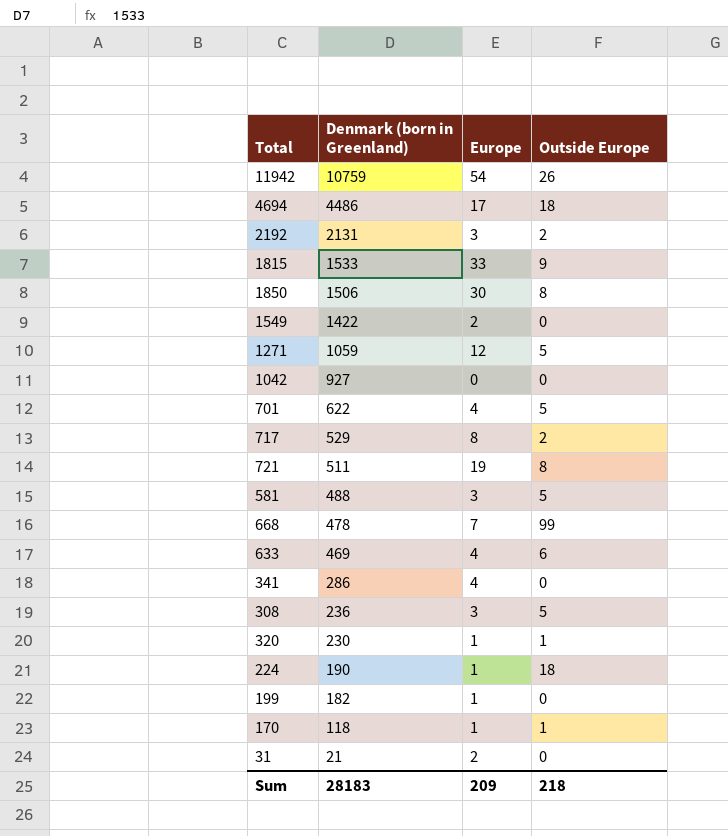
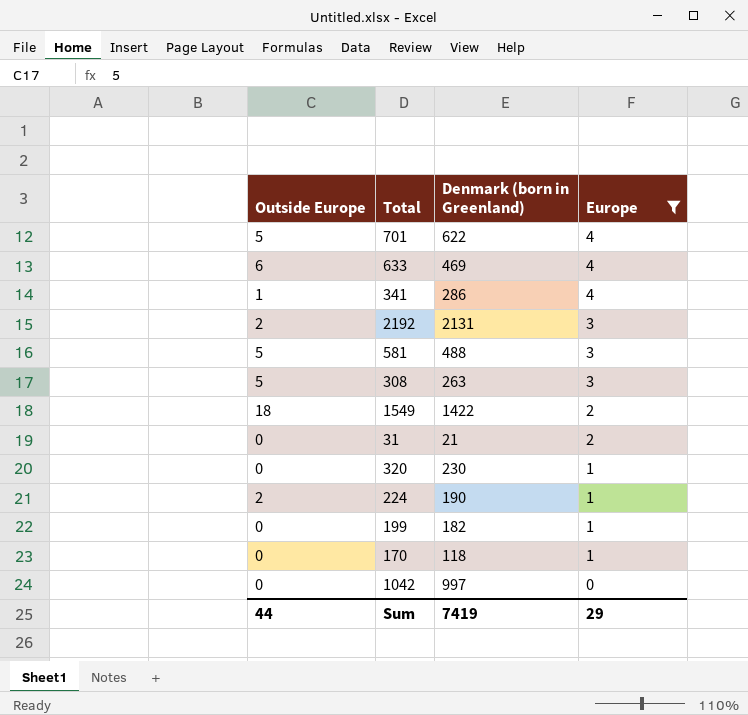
filter: none -> Europe <= 4
row order: Denmark (born in Greenland) descending -> Europe descending
column Outside Europe | position: 4 -> 1
341 | Outside Europe: 0 -> 1
308 | Denmark (born in Greenland): 236 -> 263
1549 | Outside Europe: 0 -> 18
320 | Outside Europe: 1 -> 0
224 | Outside Europe: 18 -> 2
170 | Outside Europe: 1 -> 0
1042 | Denmark (born in Greenland): 927 -> 997
Sum | Outside Europe: 218 -> 44
Sum | Denmark (born in Greenland): 28183 -> 7419
Sum | Europe: 209 -> 29

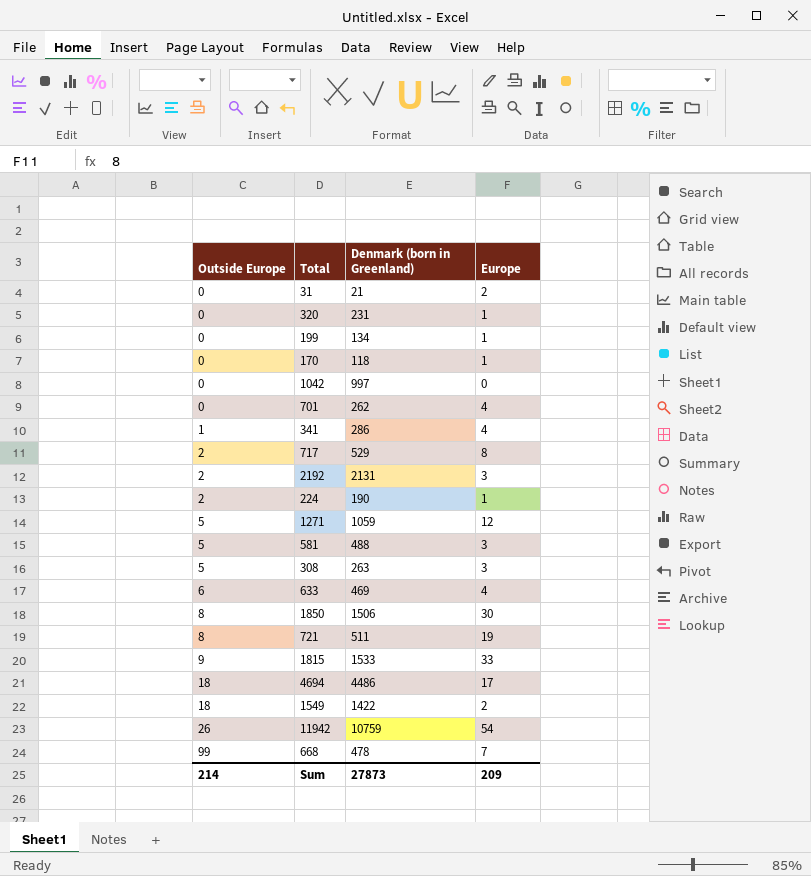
filter: Europe <= 4 -> none
row order: Europe descending -> Outside Europe ascending
320 | Denmark (born in Greenland): 230 -> 231
199 | Denmark (born in Greenland): 182 -> 134
701 | Outside Europe: 5 -> 0
701 | Denmark (born in Greenland): 622 -> 262
Sum | Outside Europe: 44 -> 214
Sum | Denmark (born in Greenland): 7419 -> 27873
Sum | Europe: 29 -> 209

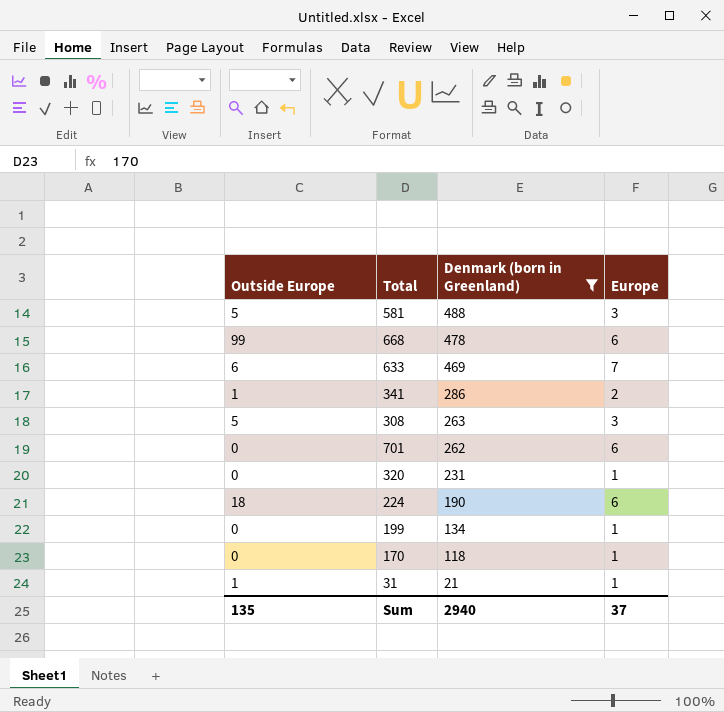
filter: none -> Denmark (born in Greenland) <= 488
row order: Outside Europe ascending -> Denmark (born in Greenland) descending
668 | Europe: 7 -> 6
633 | Europe: 4 -> 7
341 | Europe: 4 -> 2
701 | Europe: 4 -> 6
224 | Outside Europe: 2 -> 18
224 | Europe: 1 -> 6
31 | Outside Europe: 0 -> 1
31 | Europe: 2 -> 1
Sum | Outside Europe: 214 -> 135
Sum | Denmark (born in Greenland): 27873 -> 2940
Sum | Europe: 209 -> 37

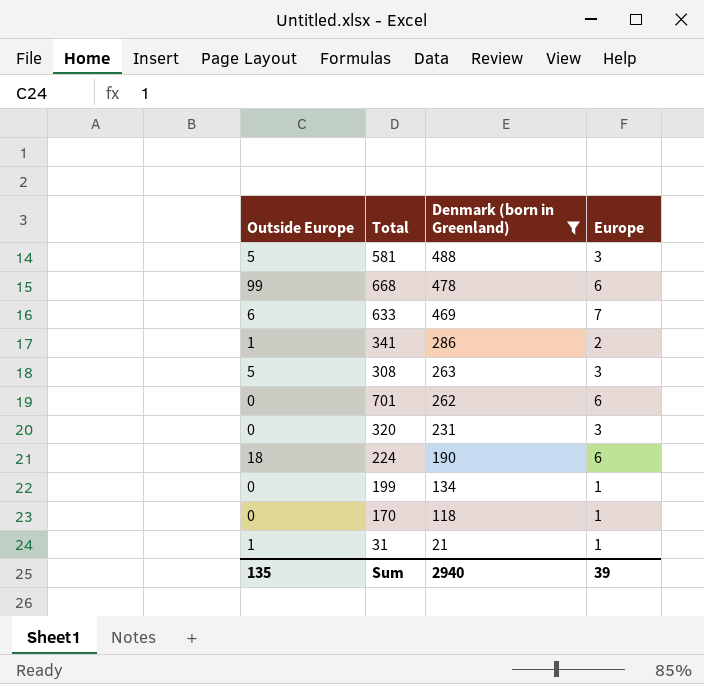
320 | Europe: 1 -> 3
Sum | Europe: 37 -> 39

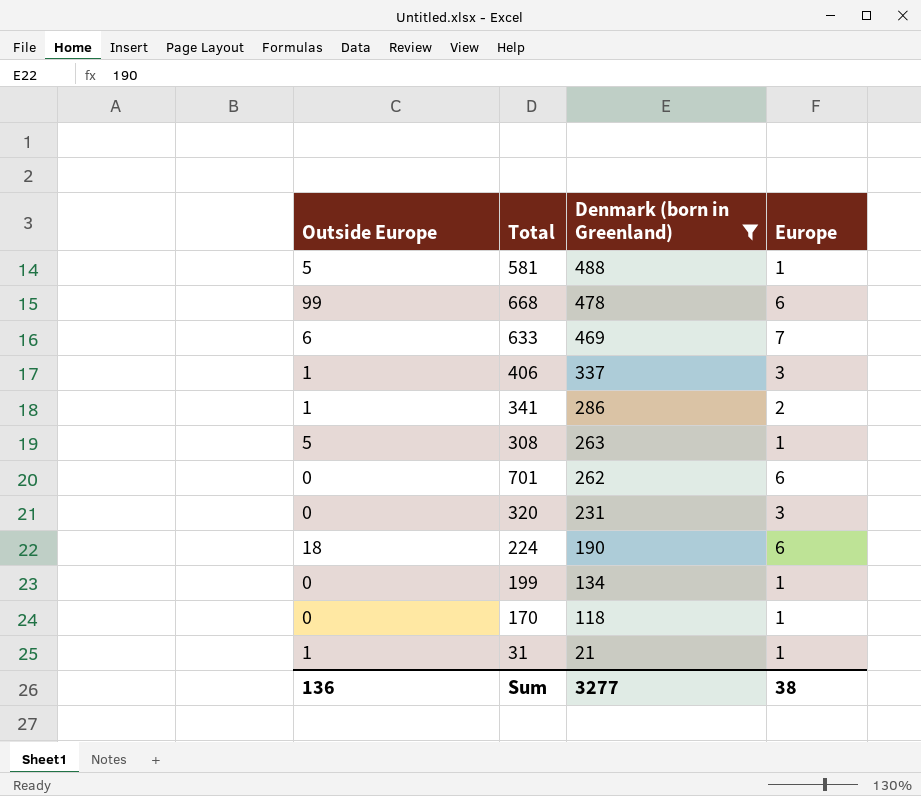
581 | Europe: 3 -> 1
row 406: none -> 1 | 337 | 3
308 | Europe: 3 -> 1
Sum | Outside Europe: 135 -> 136
Sum | Denmark (born in Greenland): 2940 -> 3277
Sum | Europe: 39 -> 38

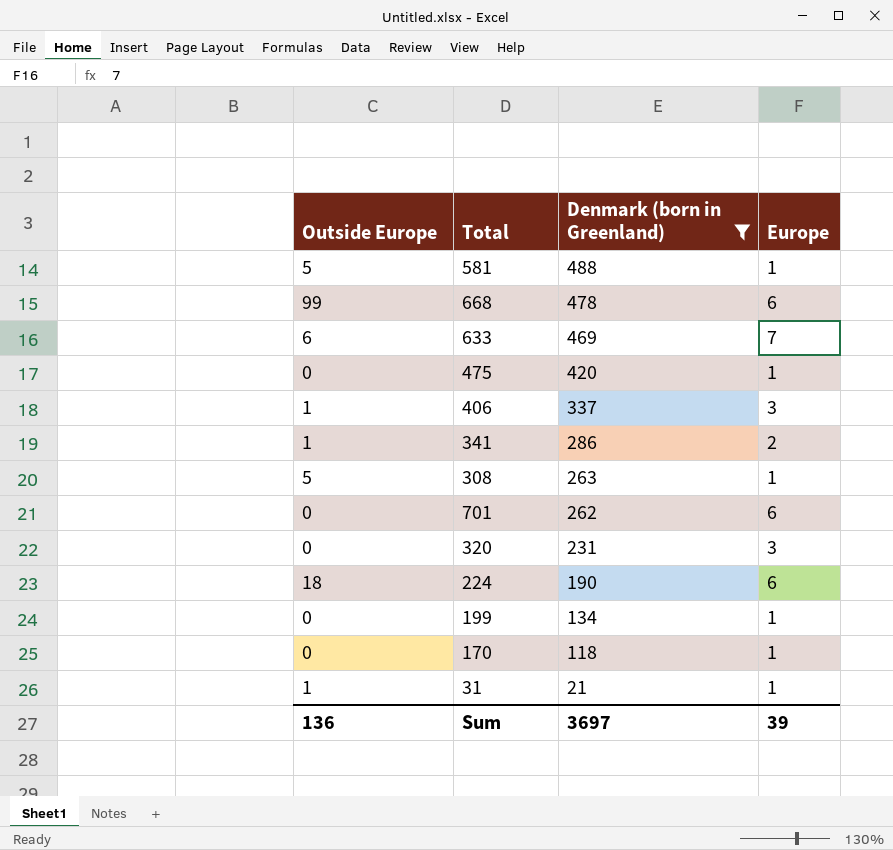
row 475: none -> 0 | 420 | 1
Sum | Denmark (born in Greenland): 3277 -> 3697
Sum | Europe: 38 -> 39

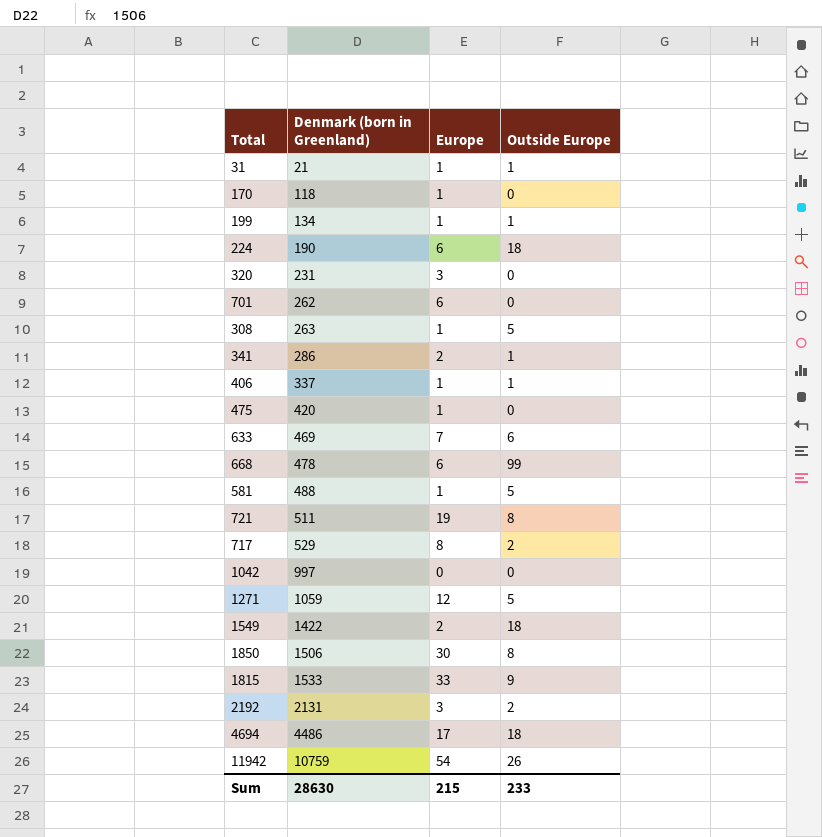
filter: Denmark (born in Greenland) <= 488 -> none
row order: Denmark (born in Greenland) descending -> Denmark (born in Greenland) ascending
column Outside Europe | position: 1 -> 4
199 | Outside Europe: 0 -> 1
406 | Europe: 3 -> 1
Sum | Denmark (born in Greenland): 3697 -> 28630
Sum | Europe: 39 -> 215
Sum | Outside Europe: 136 -> 233

